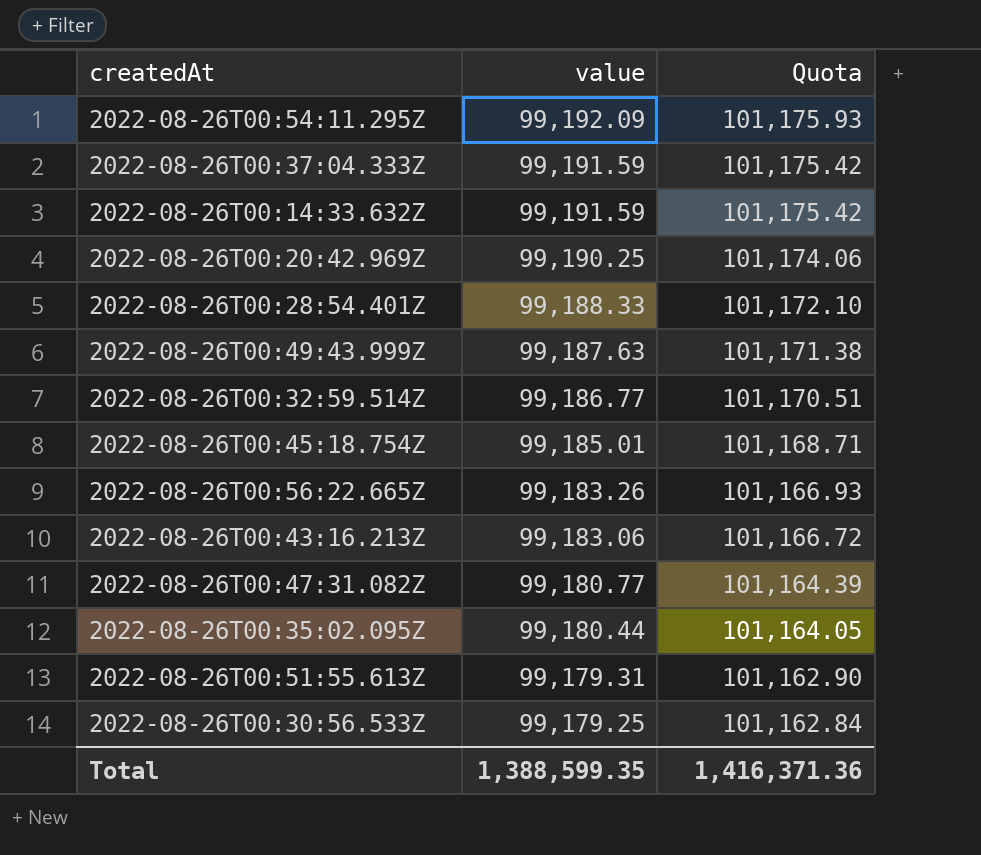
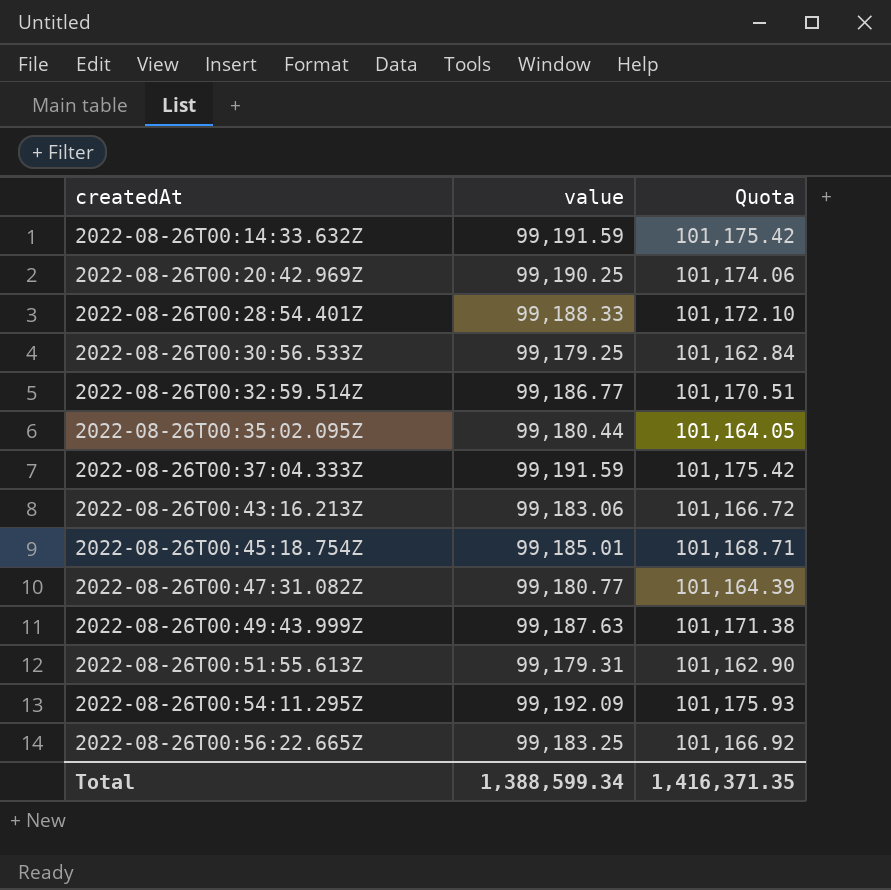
row order: value descending -> createdAt ascending
2022-08-26T00:56:22.665Z | value: 99,183.26 -> 99,183.25
2022-08-26T00:56:22.665Z | Quota: 101,166.93 -> 101,166.92
Total | value: 1,388,599.35 -> 1,388,599.34
Total | Quota: 1,416,371.36 -> 1,416,371.35

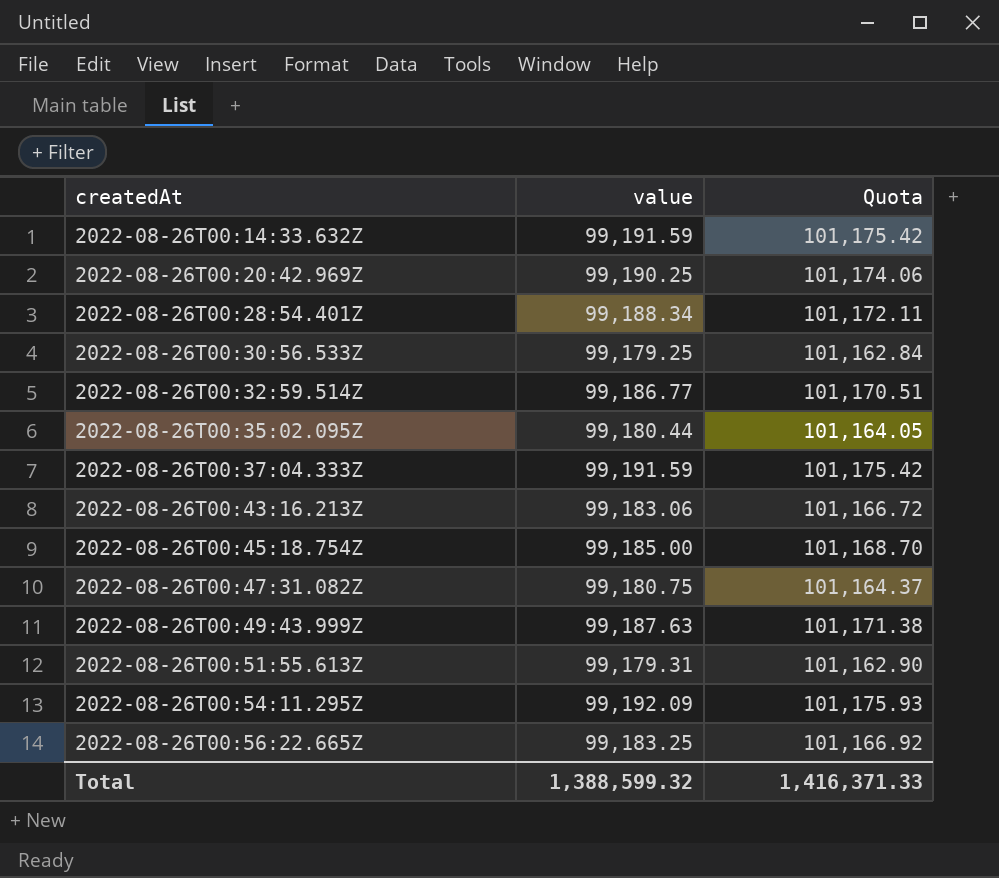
2022-08-26T00:28:54.401Z | value: 99,188.33 -> 99,188.34
2022-08-26T00:28:54.401Z | Quota: 101,172.10 -> 101,172.11
2022-08-26T00:45:18.754Z | value: 99,185.01 -> 99,185.00
2022-08-26T00:45:18.754Z | Quota: 101,168.71 -> 101,168.70
2022-08-26T00:47:31.082Z | value: 99,180.77 -> 99,180.75
2022-08-26T00:47:31.082Z | Quota: 101,164.39 -> 101,164.37
Total | value: 1,388,599.34 -> 1,388,599.32
Total | Quota: 1,416,371.35 -> 1,416,371.33

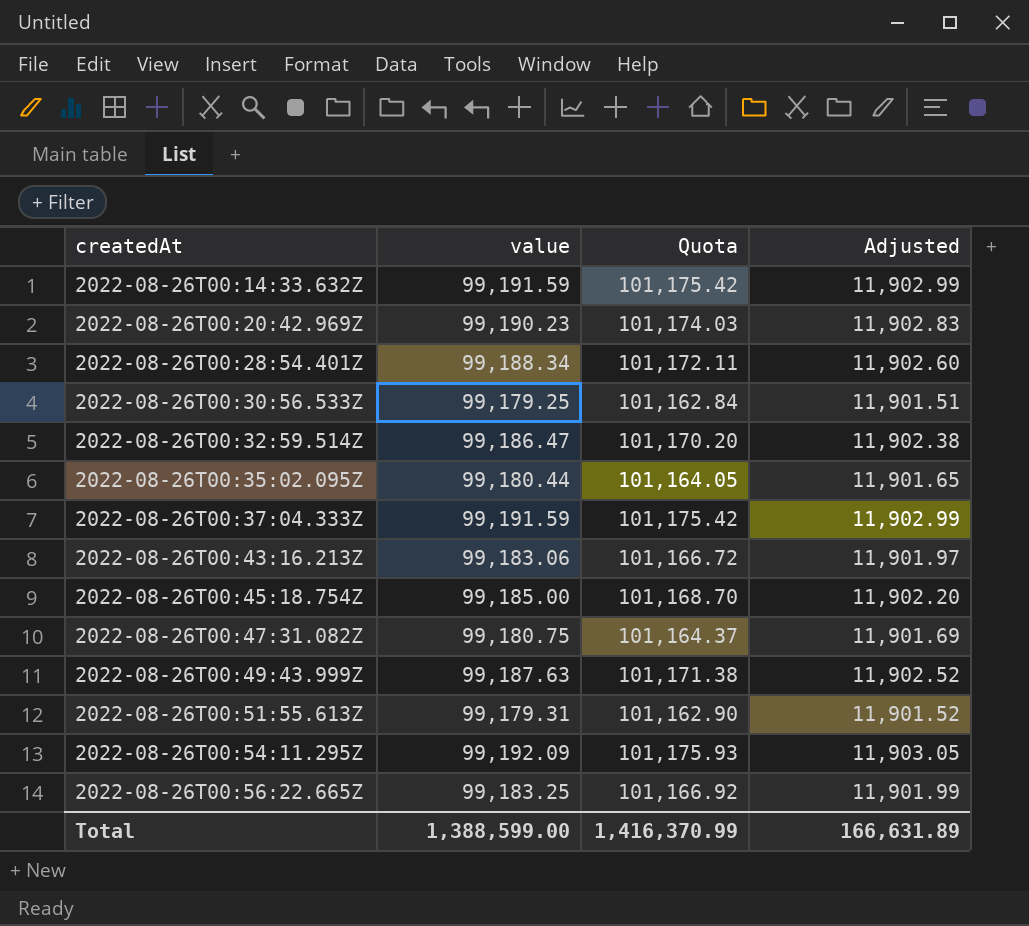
column Adjusted | formula: none -> [value] * 0.12
2022-08-26T00:20:42.969Z | value: 99,190.25 -> 99,190.23
2022-08-26T00:20:42.969Z | Quota: 101,174.06 -> 101,174.03
2022-08-26T00:32:59.514Z | value: 99,186.77 -> 99,186.47
2022-08-26T00:32:59.514Z | Quota: 101,170.51 -> 101,170.20
Total | value: 1,388,599.32 -> 1,388,599.00
Total | Quota: 1,416,371.33 -> 1,416,370.99

